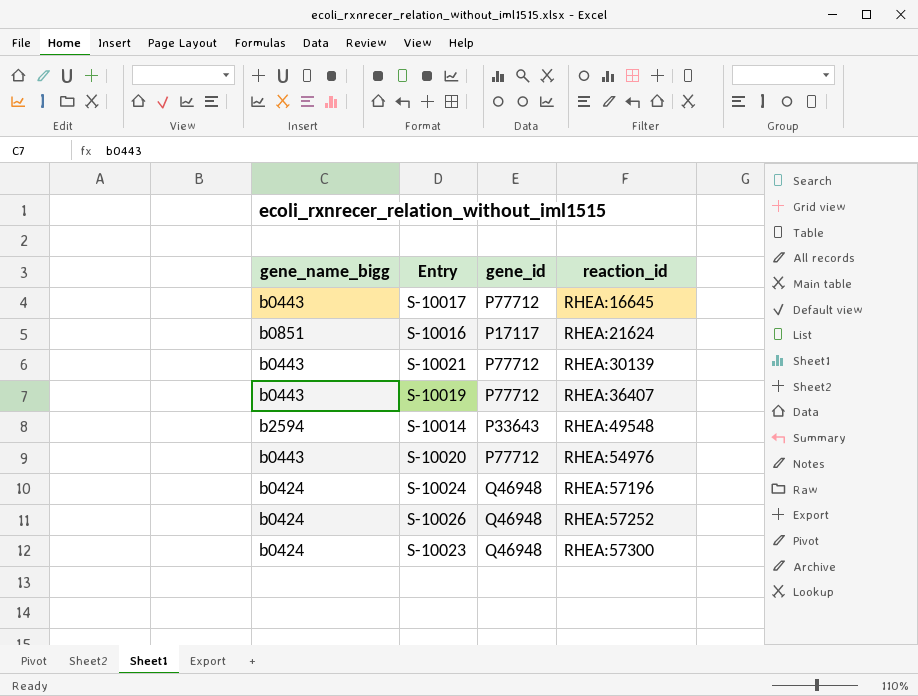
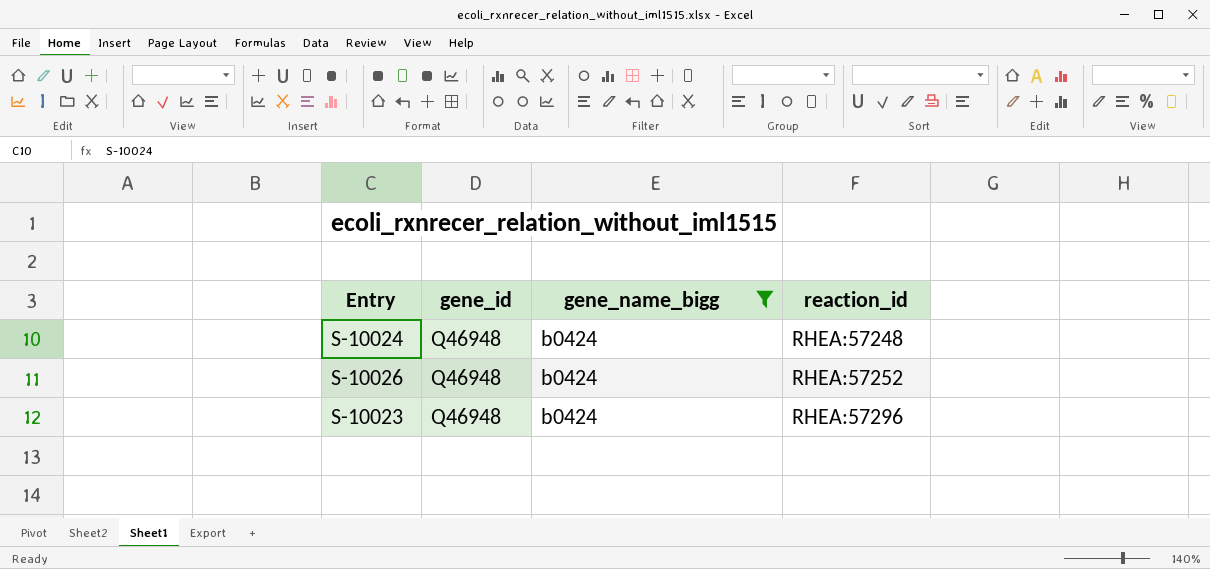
filter: none -> gene_name_bigg = b0424
column gene_name_bigg | position: 1 -> 3
S-10024 | reaction_id: RHEA:57196 -> RHEA:57248
S-10023 | reaction_id: RHEA:57300 -> RHEA:57296

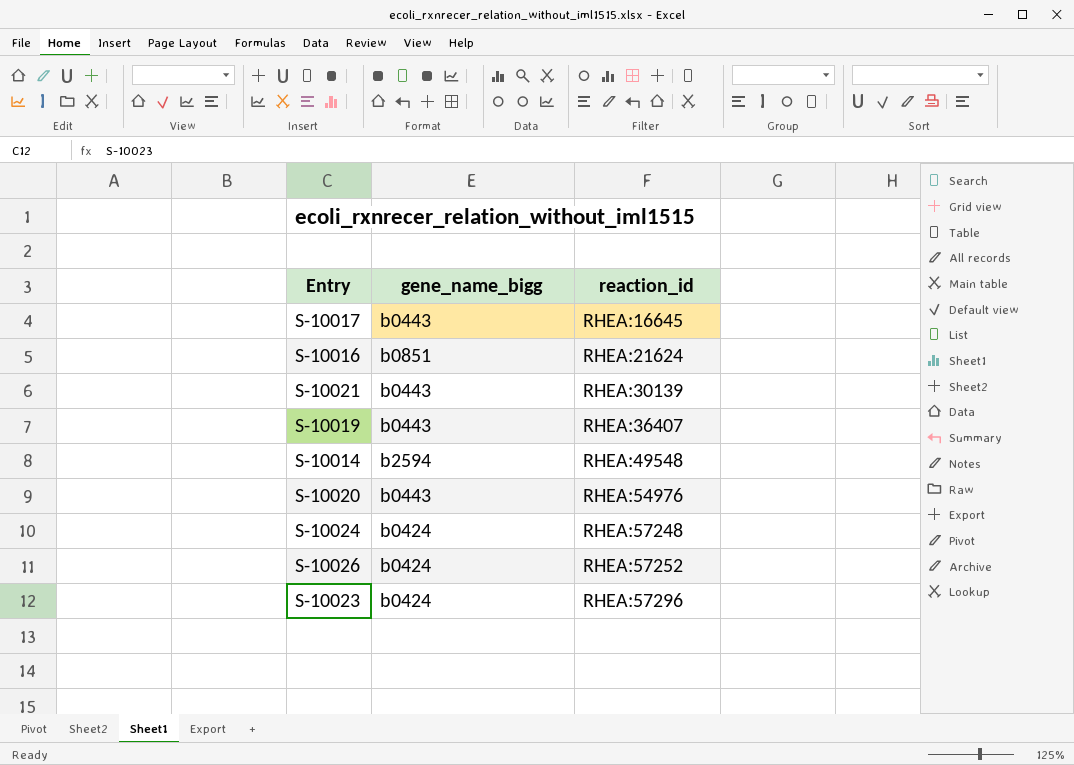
filter: gene_name_bigg = b0424 -> none
column gene_id | position: 2 -> none

